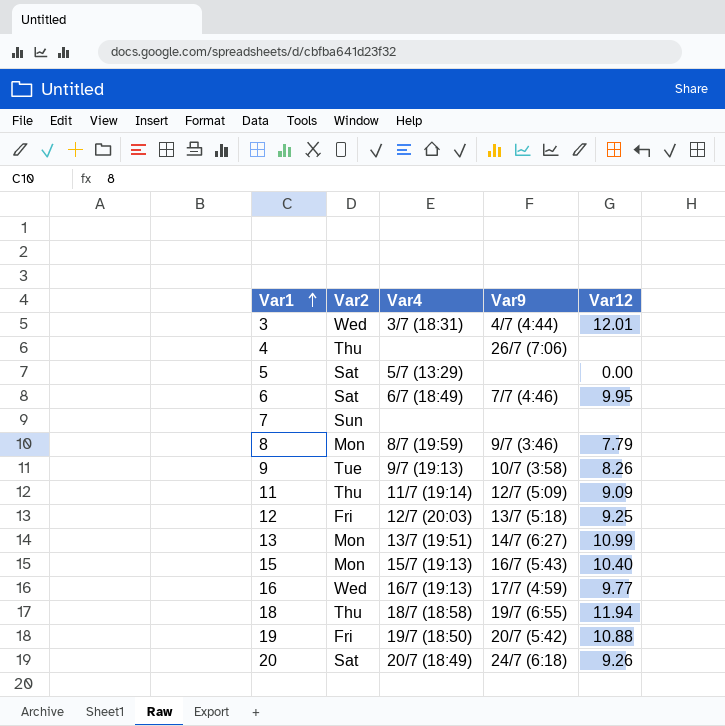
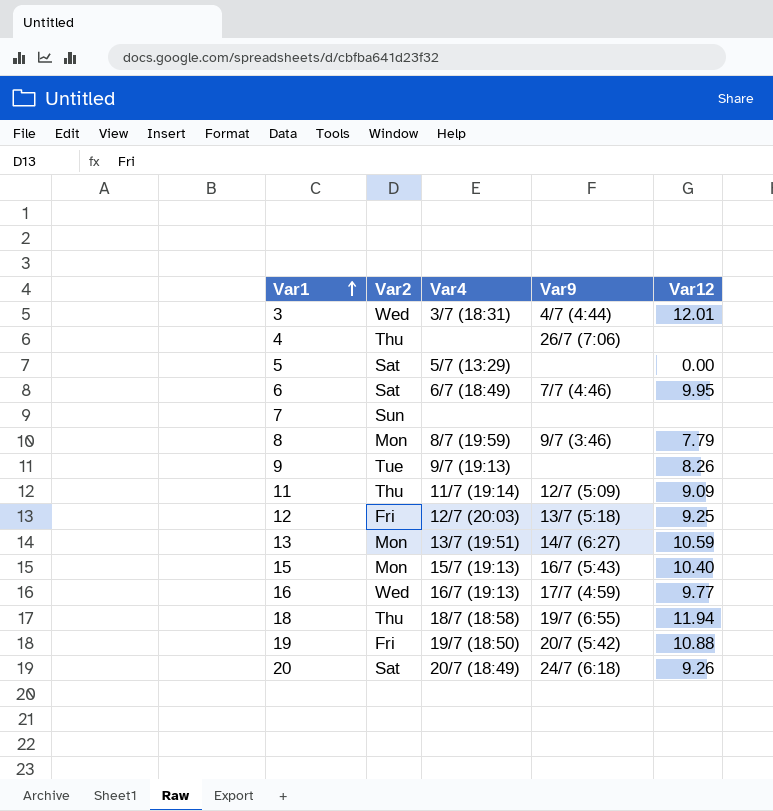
9 | Var9: 10/7 (3:58) -> none
13 | Var12: 10.99 -> 10.59

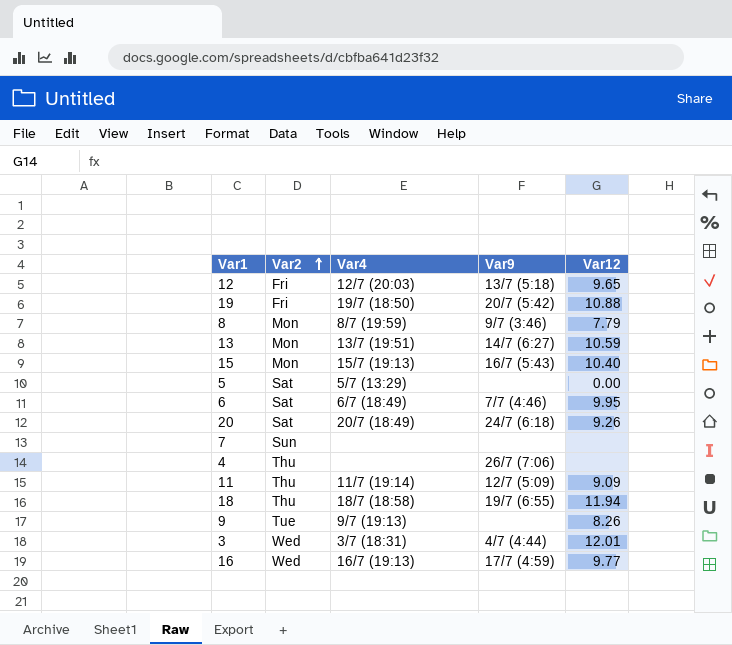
row order: Var1 ascending -> Var2 ascending
12 | Var12: 9.25 -> 9.65

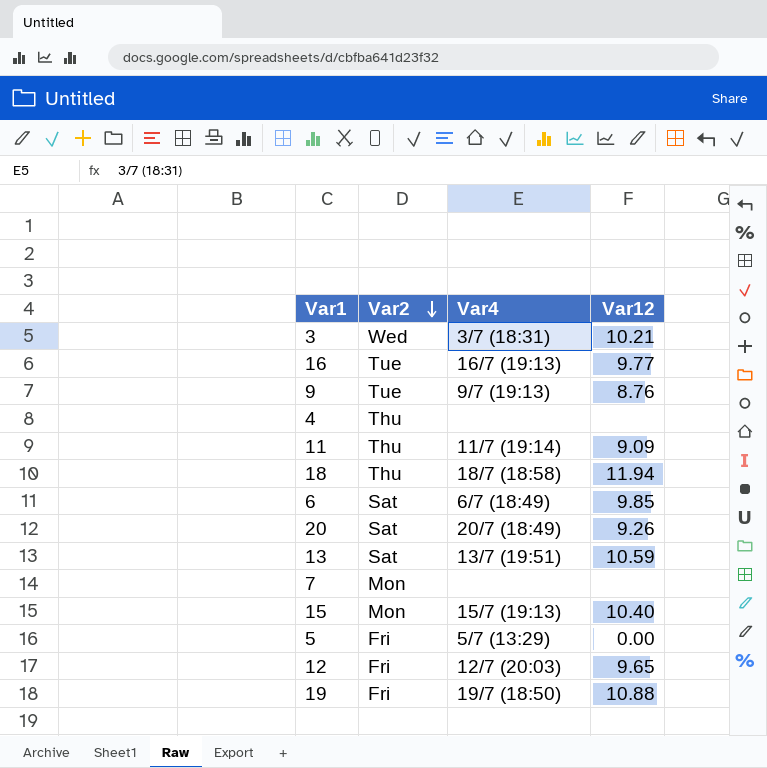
row order: Var2 ascending -> Var2 descending
column Var9 | position: 4 -> none
row 8: Mon | 8/7 (19:59) | 9/7 (3:46) | 7.79 -> none
3 | Var12: 12.01 -> 10.21
16 | Var2: Wed -> Tue
9 | Var12: 8.26 -> 8.76
6 | Var12: 9.95 -> 9.85
13 | Var2: Mon -> Sat
7 | Var2: Sun -> Mon
5 | Var2: Sat -> Fri

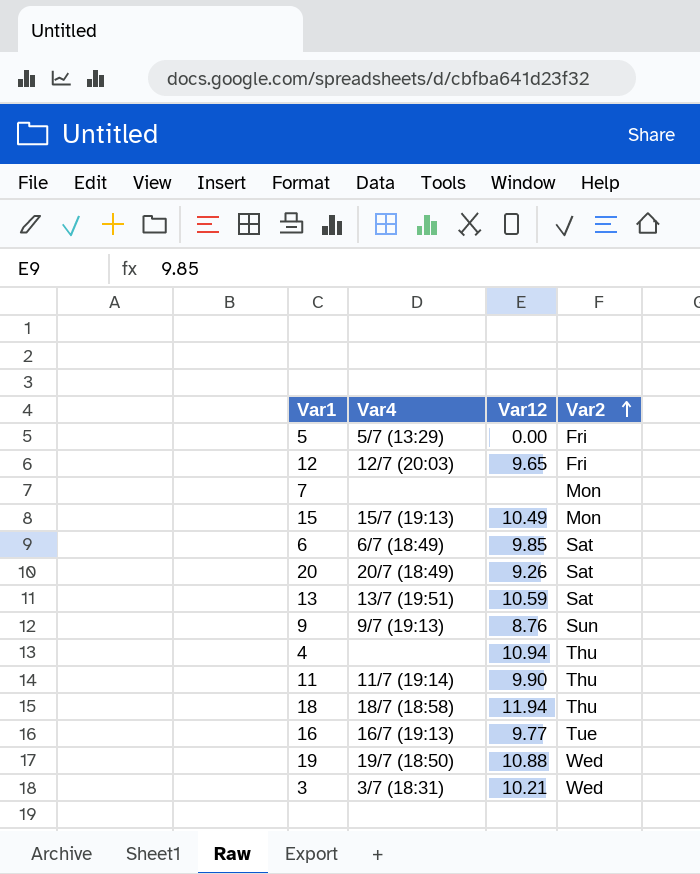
row order: Var2 descending -> Var2 ascending
column Var2 | position: 2 -> 4
15 | Var12: 10.40 -> 10.49
9 | Var2: Tue -> Sun
4 | Var12: none -> 10.94
11 | Var12: 9.09 -> 9.90
19 | Var2: Fri -> Wed

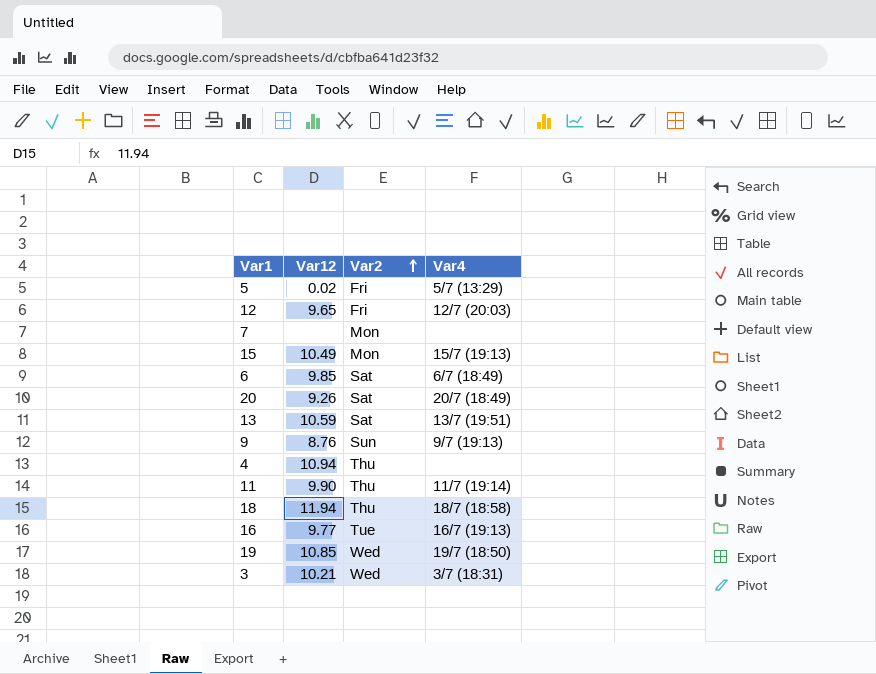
column Var4 | position: 2 -> 4
5 | Var12: 0.00 -> 0.02
19 | Var12: 10.88 -> 10.85

